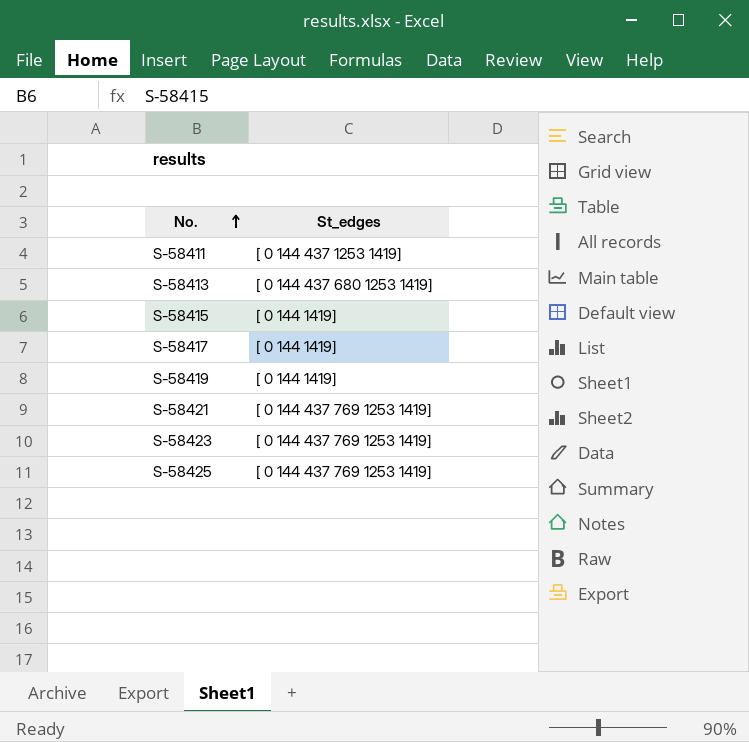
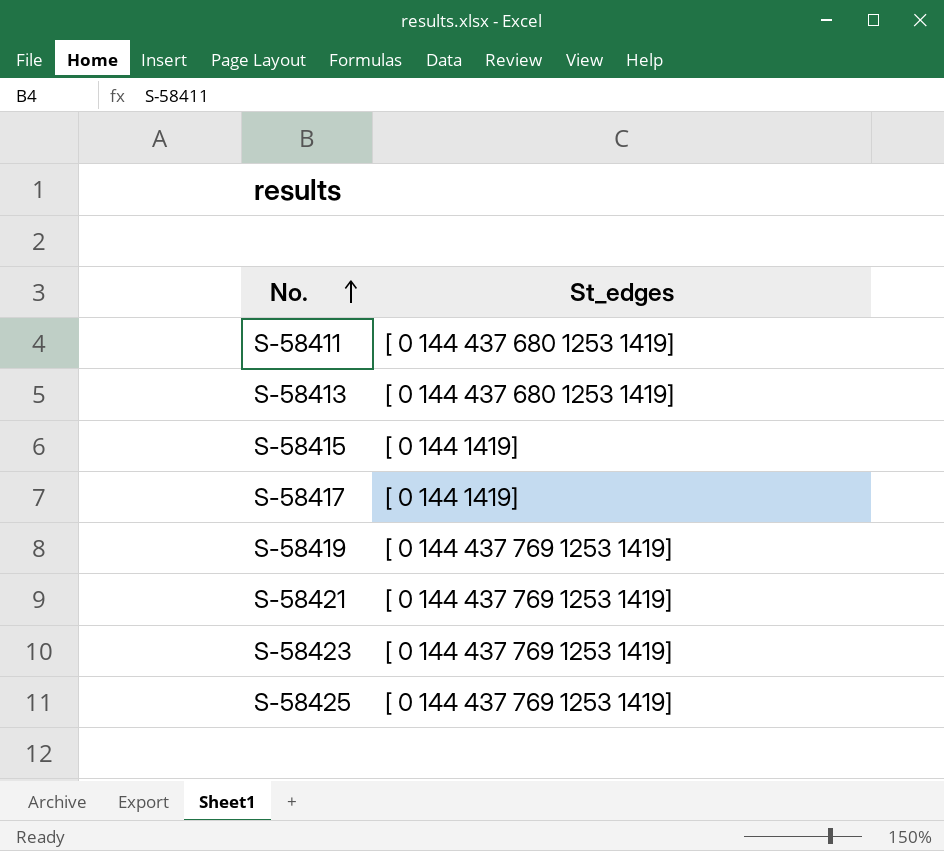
S-58411 | St_edges: [ 0 144 437 1253 1419] -> [ 0 144 437 680 1253 1419]
S-58419 | St_edges: [ 0 144 1419] -> [ 0 144 437 769 1253 1419]

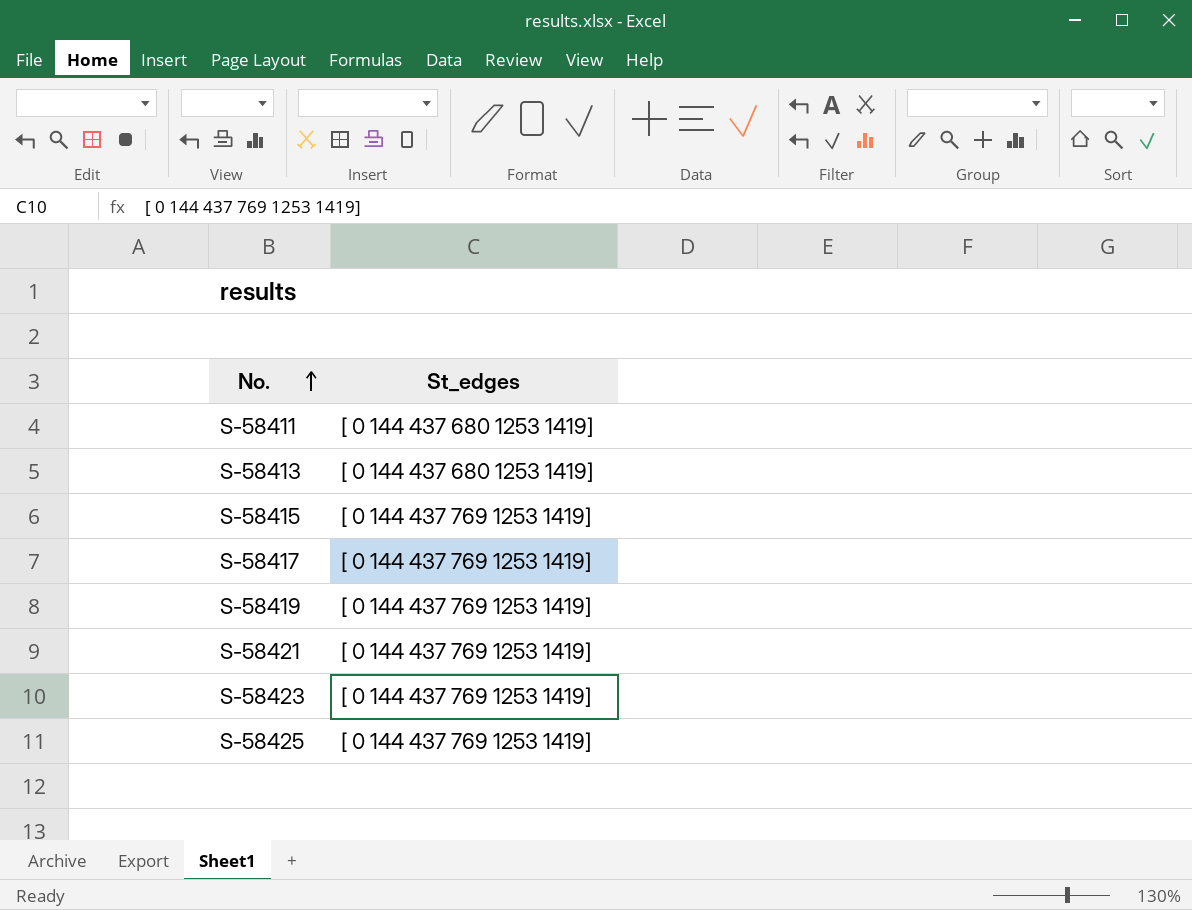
S-58415 | St_edges: [ 0 144 1419] -> [ 0 144 437 769 1253 1419]
S-58417 | St_edges: [ 0 144 1419] -> [ 0 144 437 769 1253 1419]

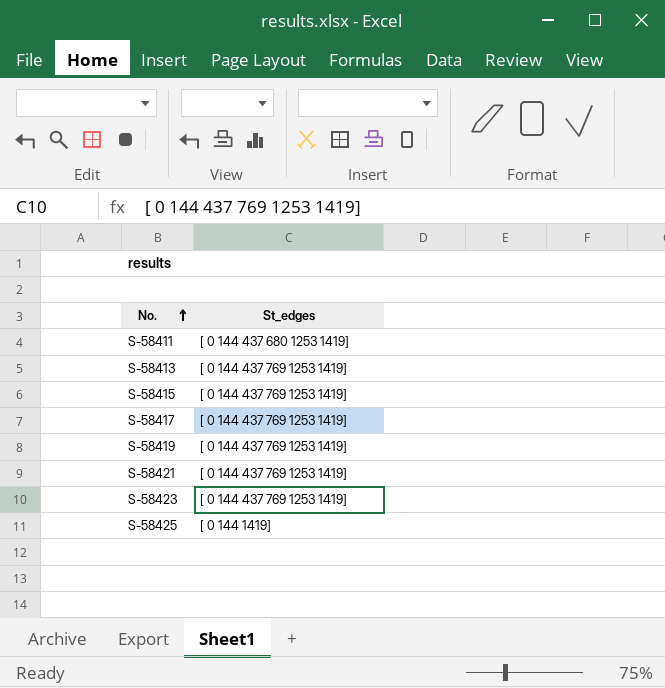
S-58413 | St_edges: [ 0 144 437 680 1253 1419] -> [ 0 144 437 769 1253 1419]
S-58425 | St_edges: [ 0 144 437 769 1253 1419] -> [ 0 144 1419]

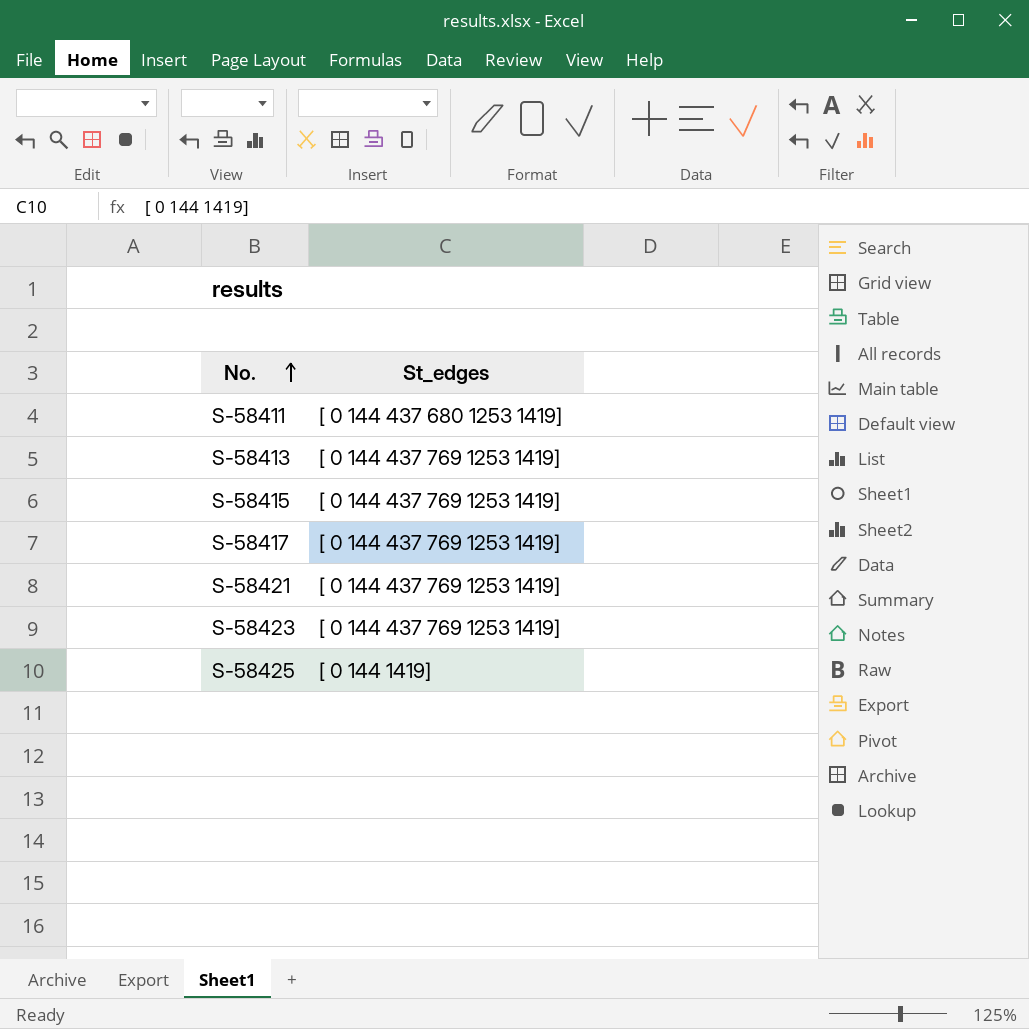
row S-58419: [ 0 144 437 769 1253 1419] -> none

